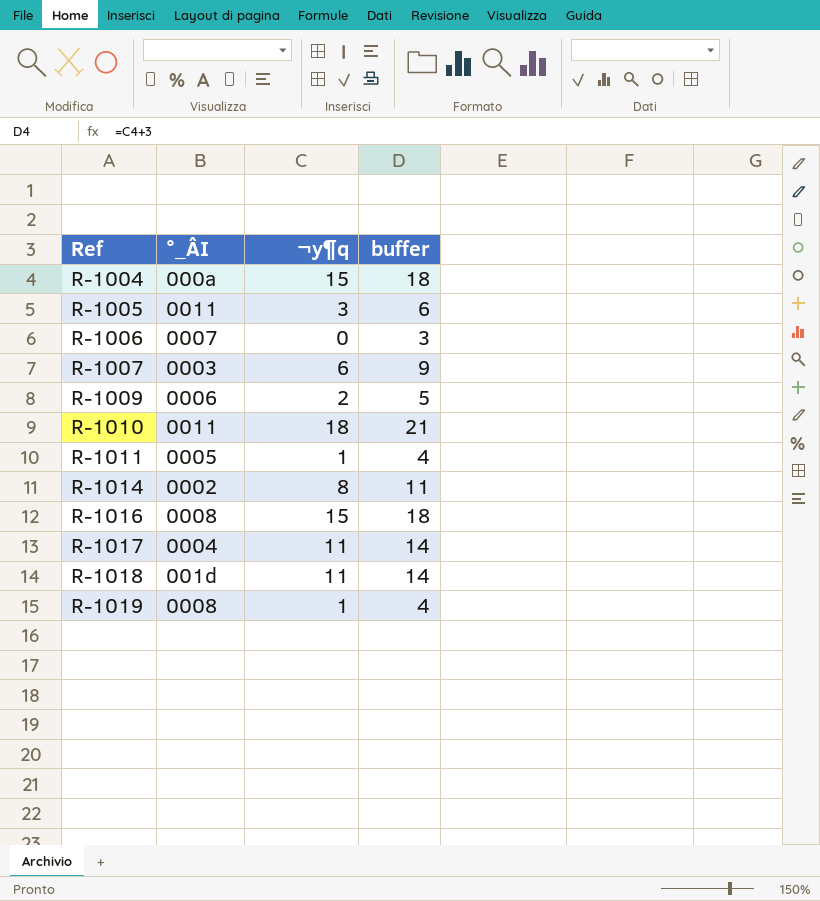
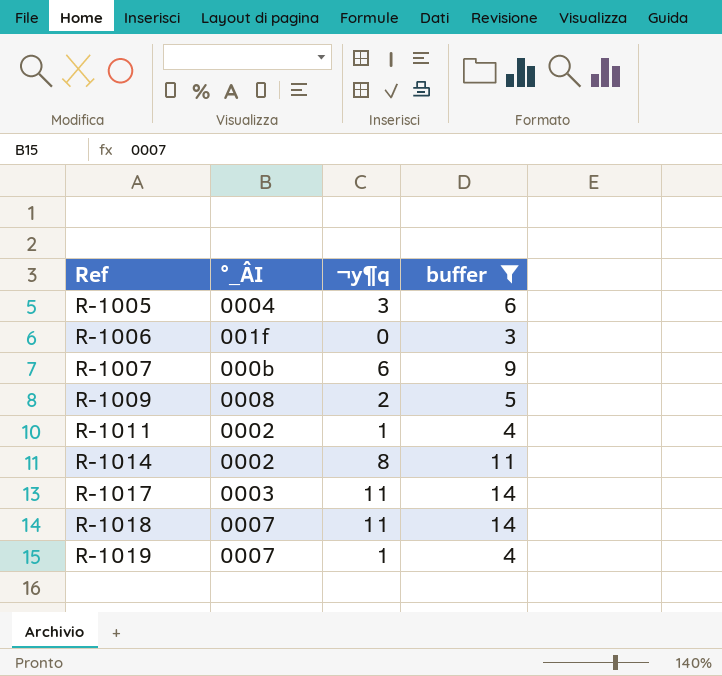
filter: none -> buffer <= 14
R-1005 | °_ÂI: 0011 -> 0004
R-1006 | °_ÂI: 0007 -> 001f
R-1007 | °_ÂI: 0003 -> 000b
R-1009 | °_ÂI: 0006 -> 0008
R-1011 | °_ÂI: 0005 -> 0002
R-1017 | °_ÂI: 0004 -> 0003
R-1018 | °_ÂI: 001d -> 0007
R-1019 | °_ÂI: 0008 -> 0007

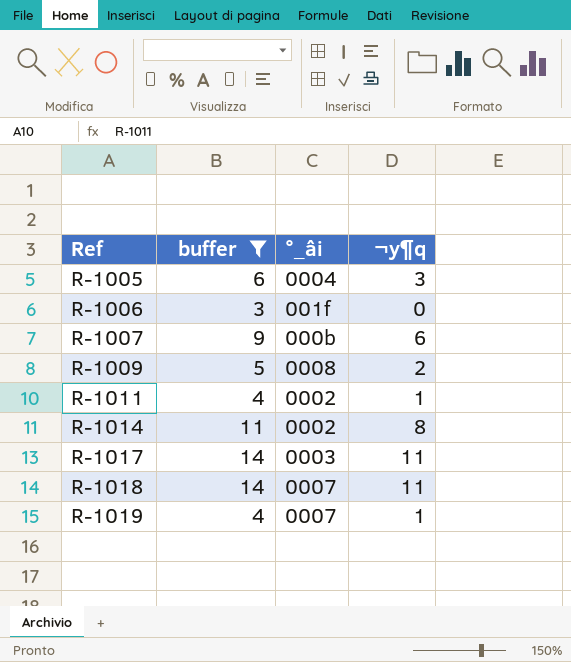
column buffer | position: 4 -> 2
column name: °_ÂI -> °_âi

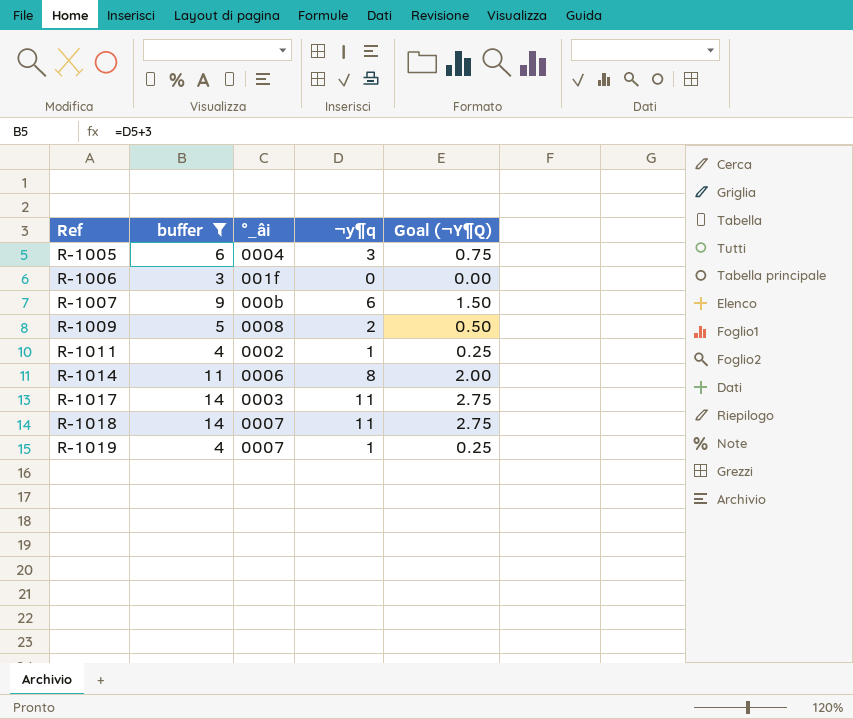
column Goal (¬Y¶Q) | formula: none -> [¬y¶q] * 0.25
R-1014 | °_âi: 0002 -> 0006

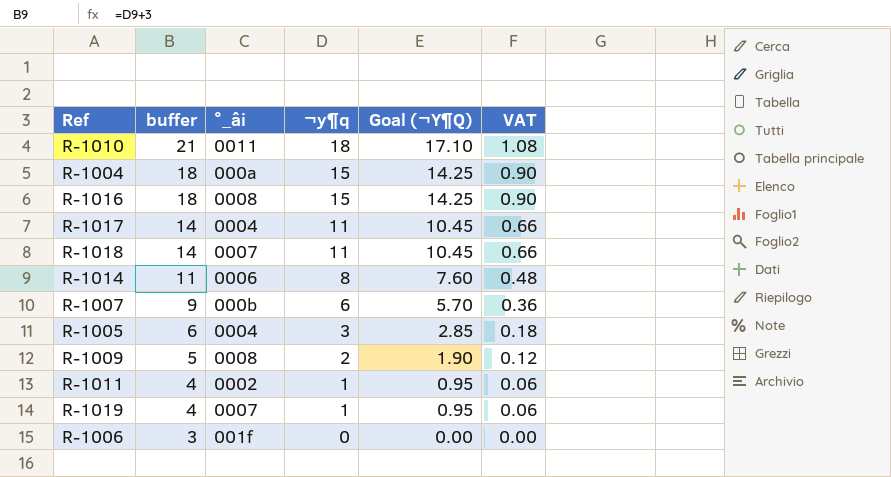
filter: buffer <= 14 -> none
row order: Ref ascending -> buffer descending
column Goal (¬Y¶Q) | formula: [¬y¶q] * 0.25 -> [¬y¶q] * 0.95
column VAT | formula: none -> [¬y¶q] * 0.06
R-1017 | °_âi: 0003 -> 0004

